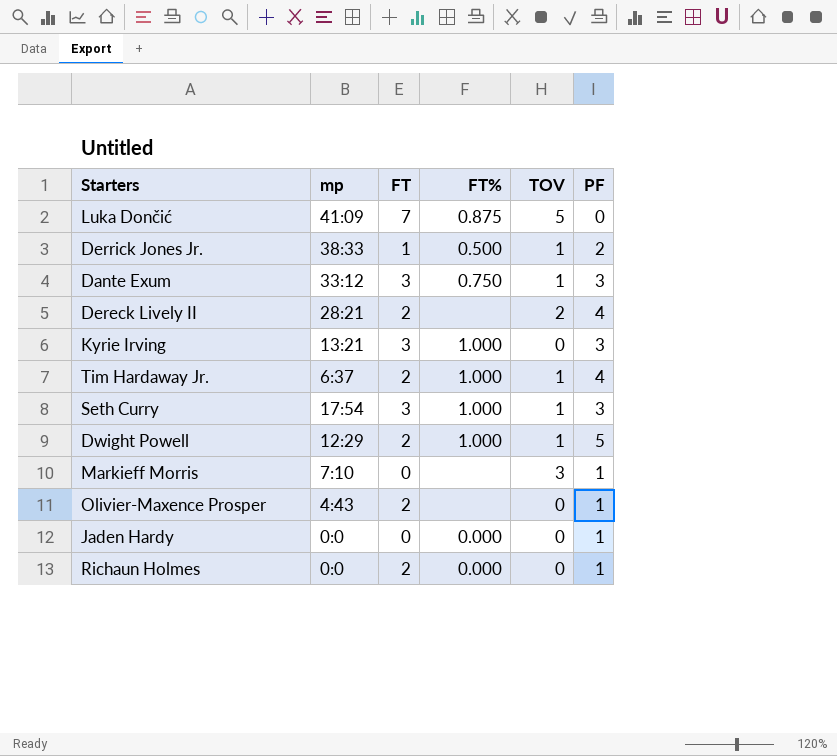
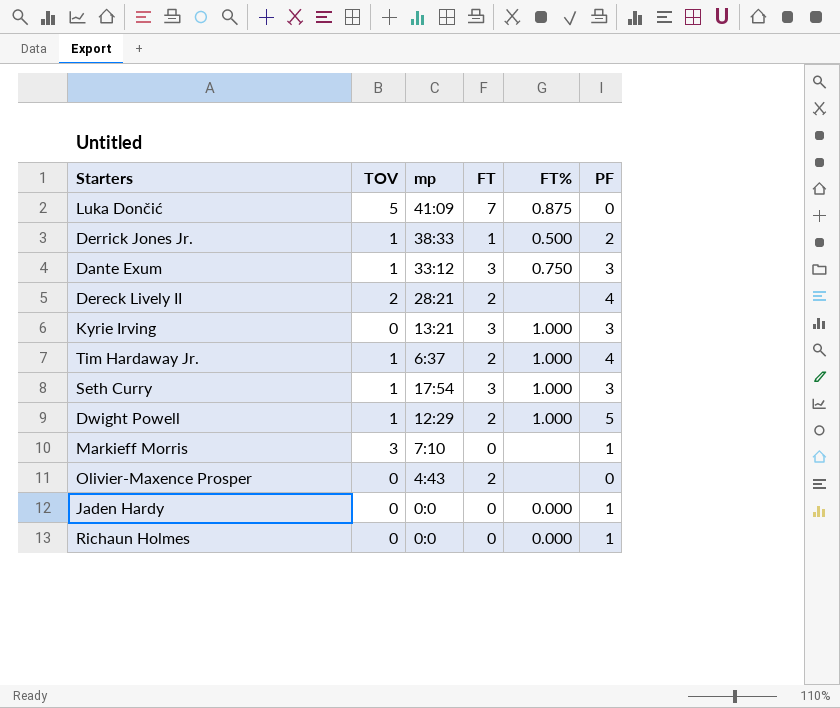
column TOV | position: 5 -> 2
Olivier-Maxence Prosper | PF: 1 -> 0
Richaun Holmes | FT: 2 -> 0

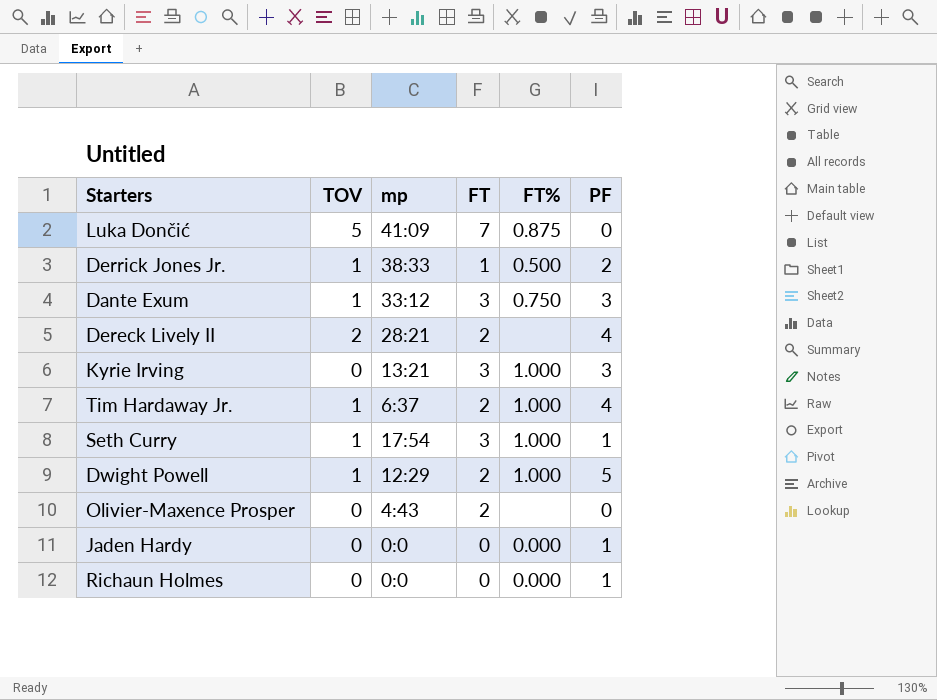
row Markieff Morris: 3 | 7:10 | 0 | none | 1 -> none
Seth Curry | PF: 3 -> 1

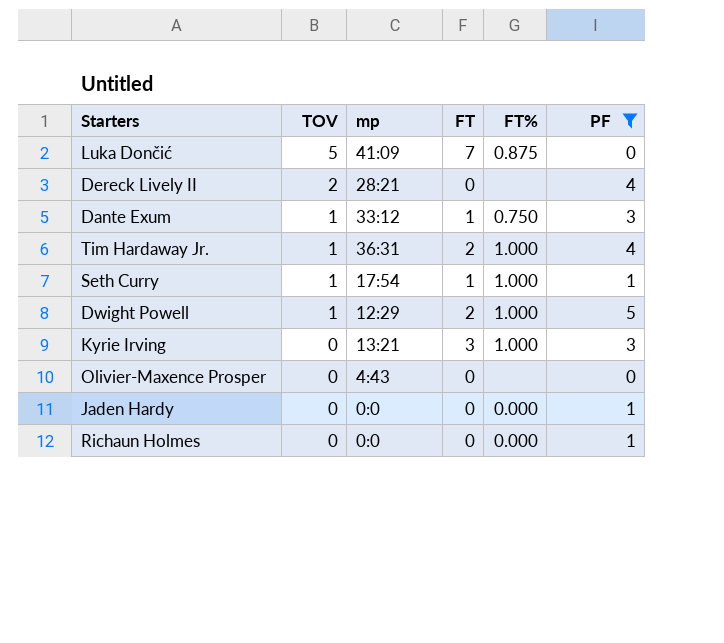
filter: none -> PF != 2
row order: none -> TOV descending
Dereck Lively II | FT: 2 -> 0
Dante Exum | FT: 3 -> 1
Tim Hardaway Jr. | mp: 6:37 -> 36:31
Seth Curry | FT: 3 -> 1
Olivier-Maxence Prosper | FT: 2 -> 0

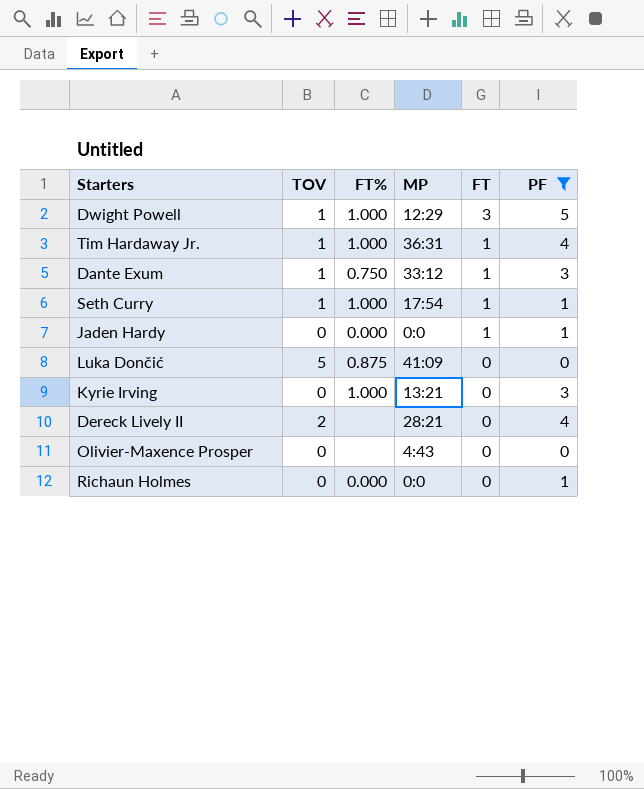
row order: TOV descending -> FT descending
column FT% | position: 5 -> 3
column name: mp -> MP
Dwight Powell | FT: 2 -> 3
Tim Hardaway Jr. | FT: 2 -> 1
Jaden Hardy | FT: 0 -> 1
Luka Dončić | FT: 7 -> 0
Kyrie Irving | FT: 3 -> 0

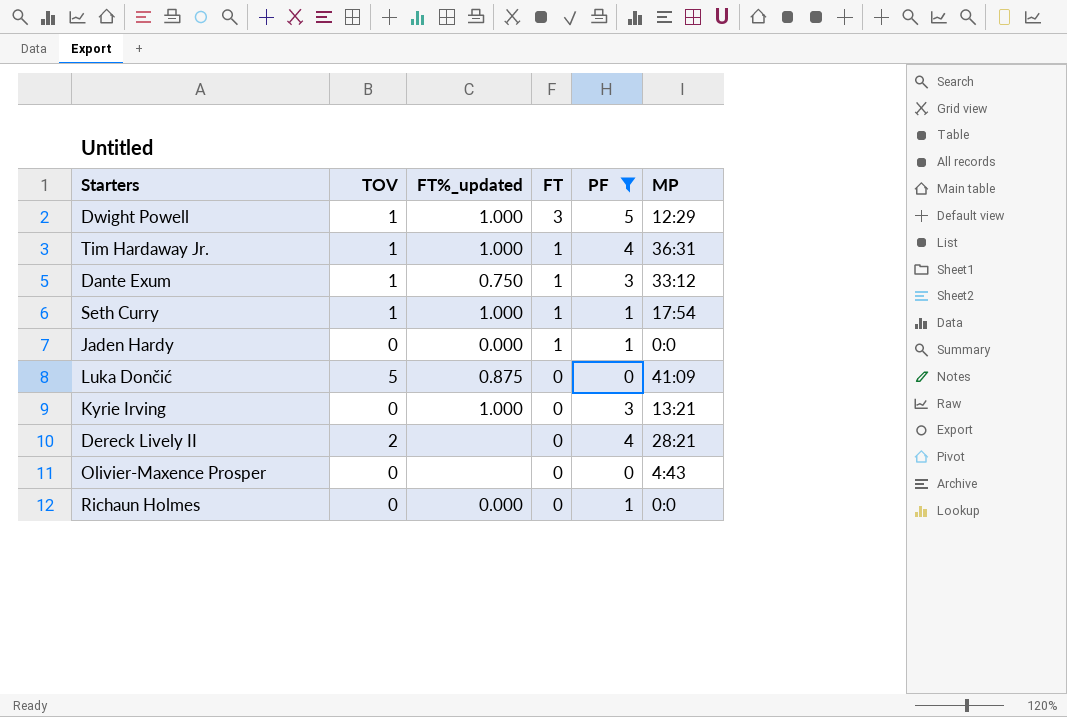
column name: FT% -> FT%_updated
column MP | position: 4 -> 6

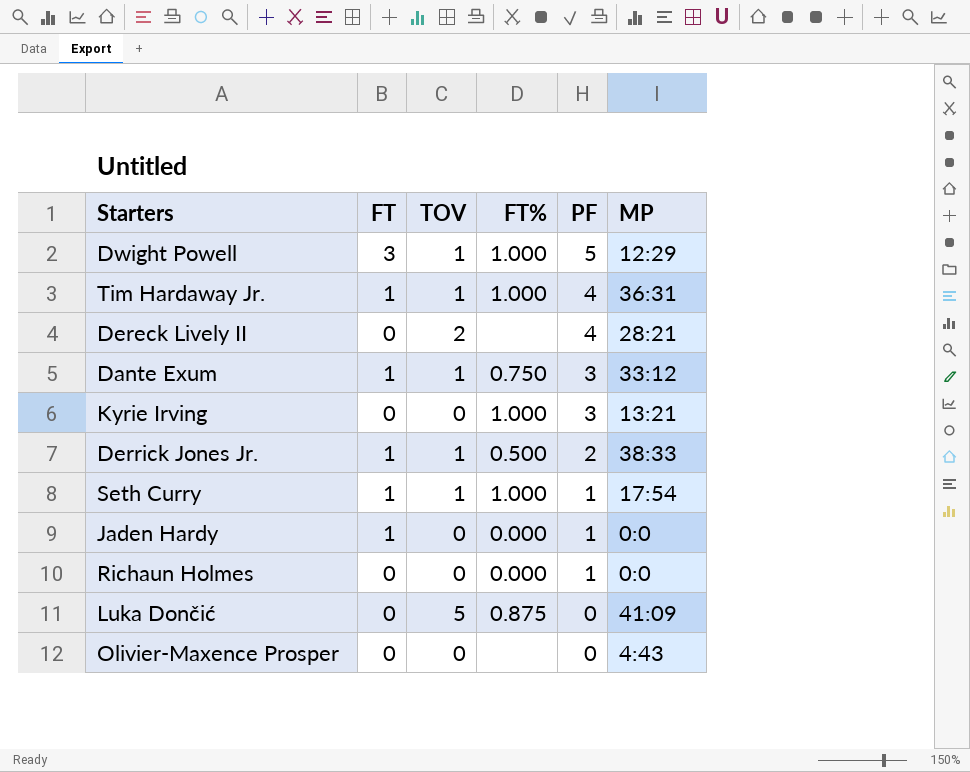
filter: PF != 2 -> none
row order: FT descending -> PF descending
column FT | position: 4 -> 2
column name: FT%_updated -> FT%

